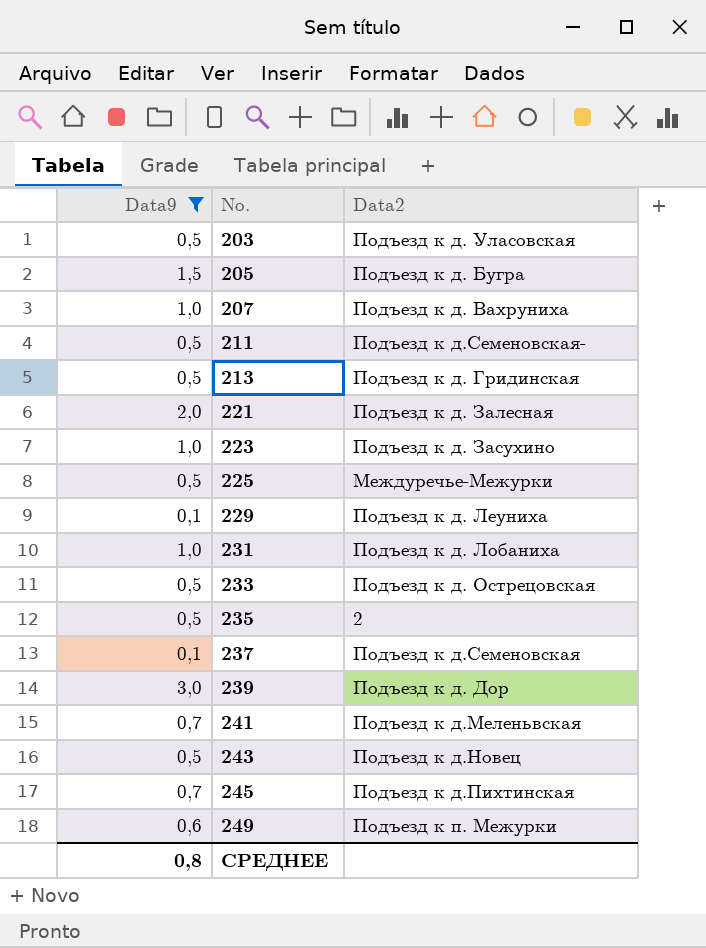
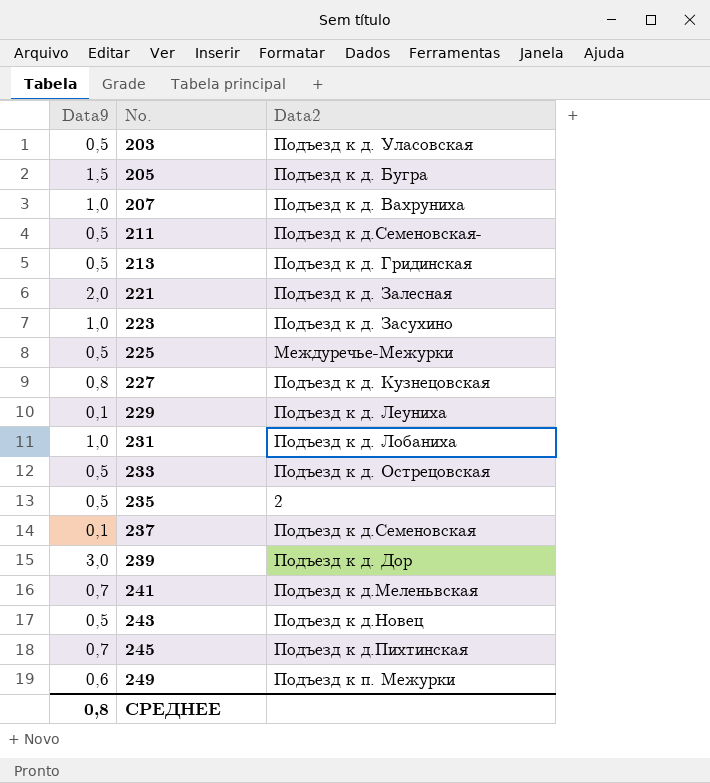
filter: Data9 != 0,8 -> none

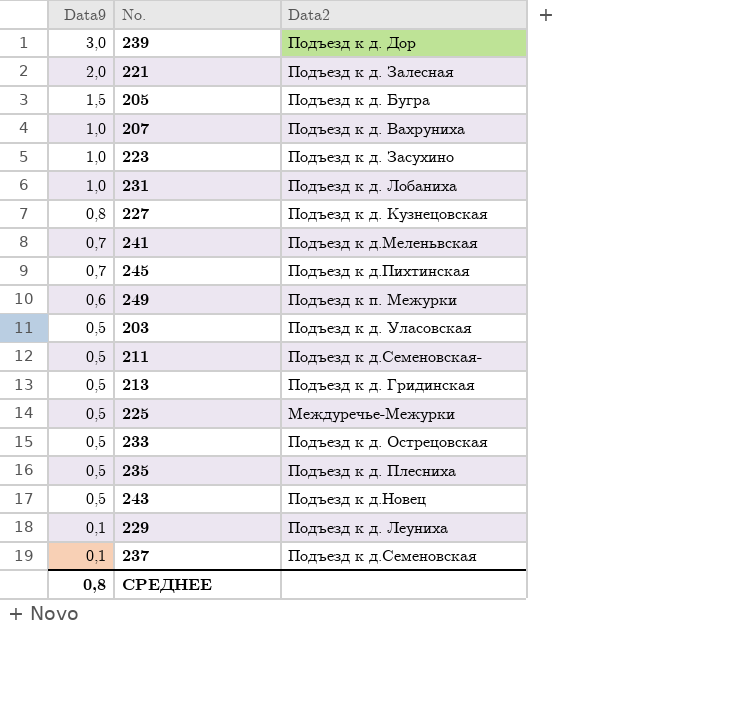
row order: No. ascending -> Data9 descending
235 | Data2: 2 -> Подъезд к д. Плесниха

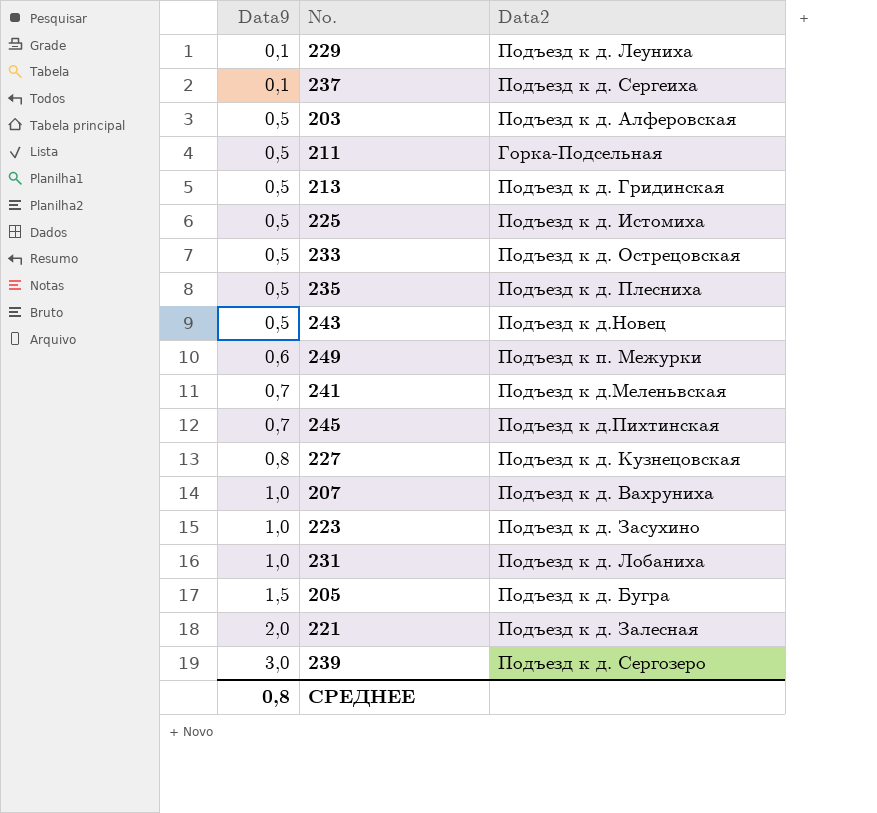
row order: Data9 descending -> Data9 ascending
237 | Data2: Подъезд к д.Семеновская -> Подъезд к д. Сергеиха
203 | Data2: Подъезд к д. Уласовская -> Подъезд к д. Алферовская
211 | Data2: Подъезд к д.Семеновская- -> Горка-Подсельная
225 | Data2: Междуречье-Межурки -> Подъезд к д. Истомиха
239 | Data2: Подъезд к д. Дор -> Подъезд к д. Сергозеро

